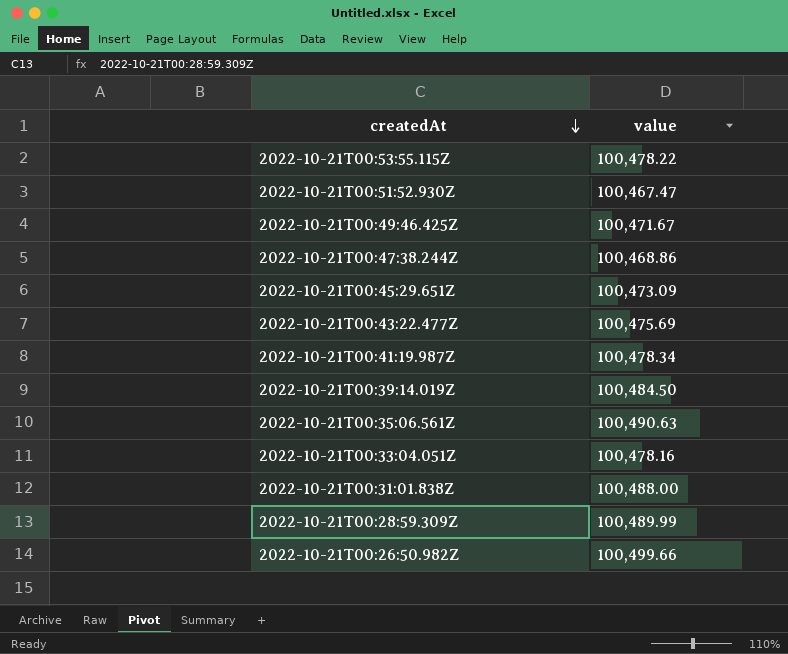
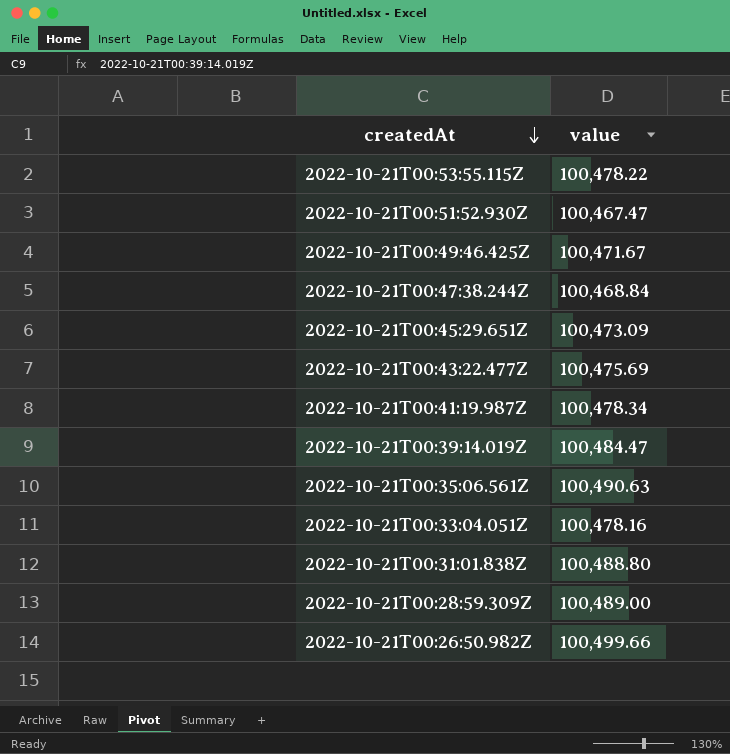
2022-10-21T00:47:38.244Z | value: 100,468.86 -> 100,468.84
2022-10-21T00:39:14.019Z | value: 100,484.50 -> 100,484.47
2022-10-21T00:31:01.838Z | value: 100,488.00 -> 100,488.80
2022-10-21T00:28:59.309Z | value: 100,489.99 -> 100,489.00

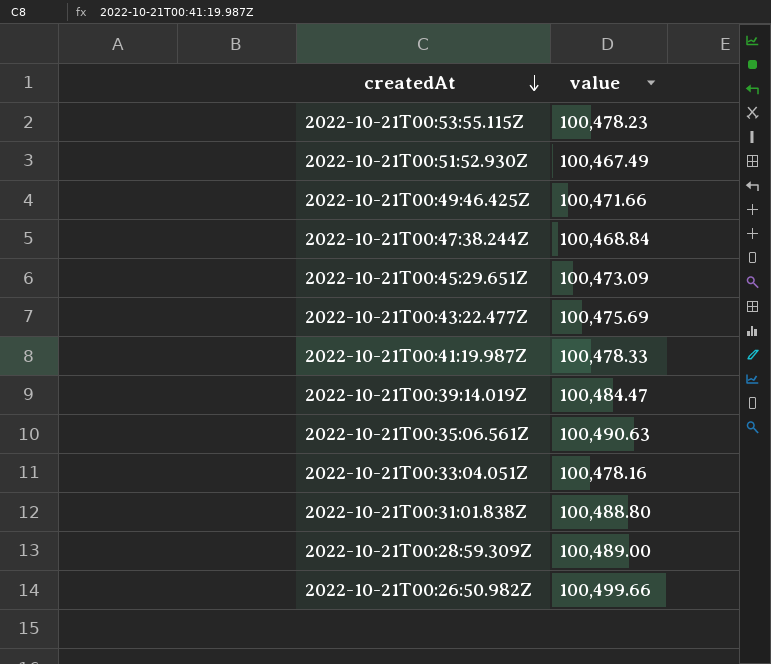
2022-10-21T00:53:55.115Z | value: 100,478.22 -> 100,478.23
2022-10-21T00:51:52.930Z | value: 100,467.47 -> 100,467.49
2022-10-21T00:49:46.425Z | value: 100,471.67 -> 100,471.66
2022-10-21T00:41:19.987Z | value: 100,478.34 -> 100,478.33

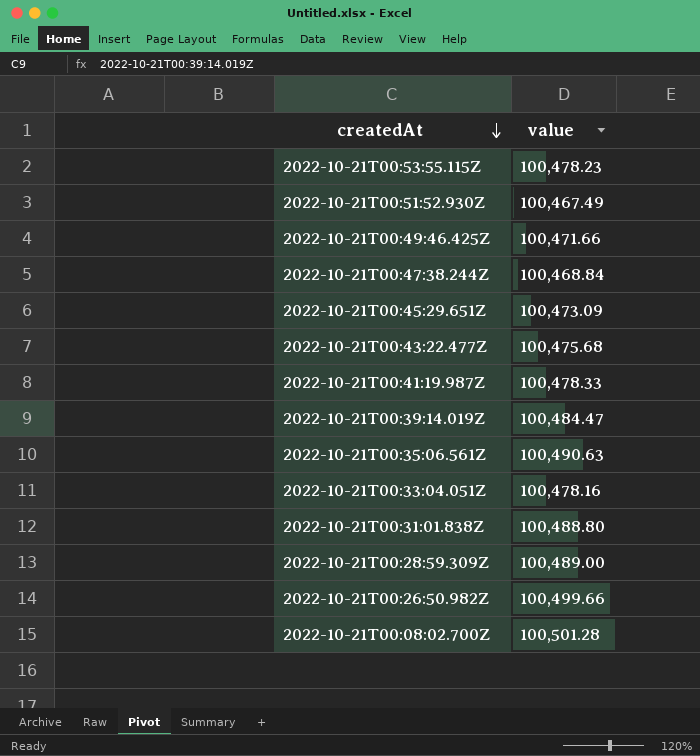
2022-10-21T00:43:22.477Z | value: 100,475.69 -> 100,475.68
row 2022-10-21T00:08:02.700Z: none -> 100,501.28

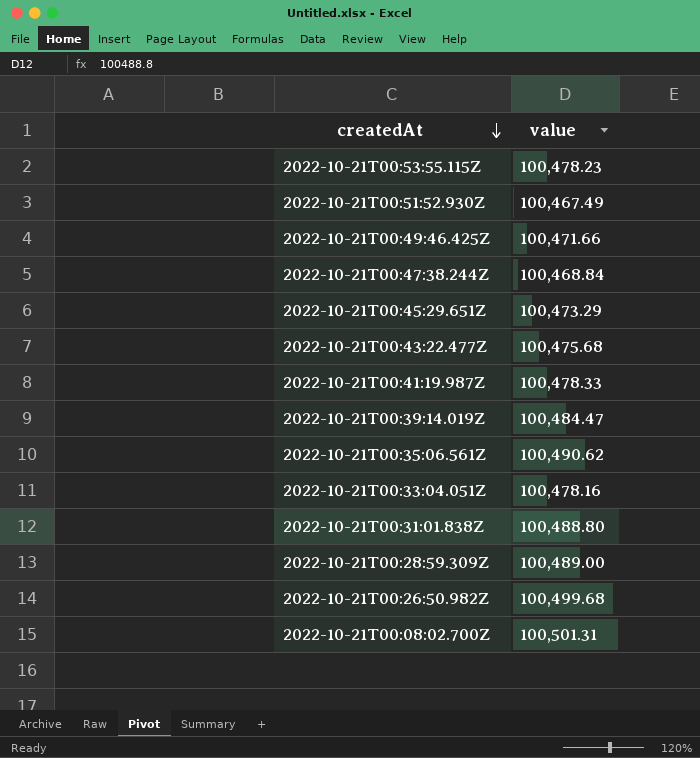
2022-10-21T00:45:29.651Z | value: 100,473.09 -> 100,473.29
2022-10-21T00:35:06.561Z | value: 100,490.63 -> 100,490.62
2022-10-21T00:26:50.982Z | value: 100,499.66 -> 100,499.68
2022-10-21T00:08:02.700Z | value: 100,501.28 -> 100,501.31

